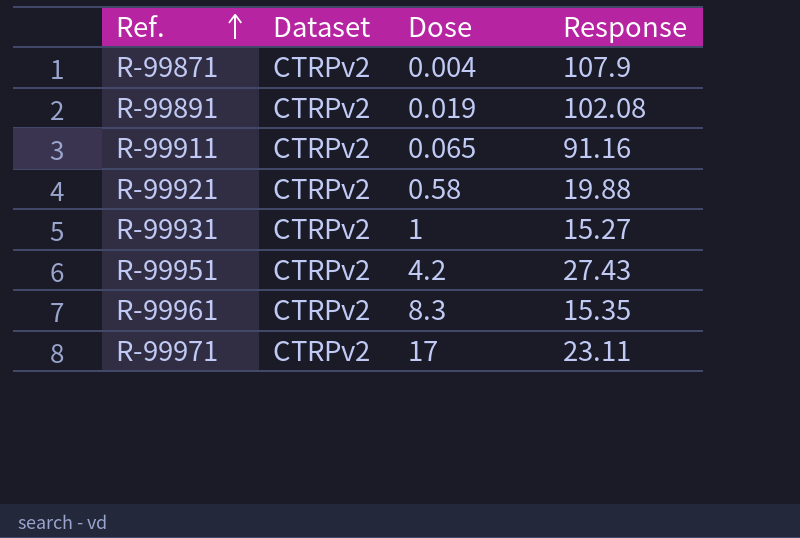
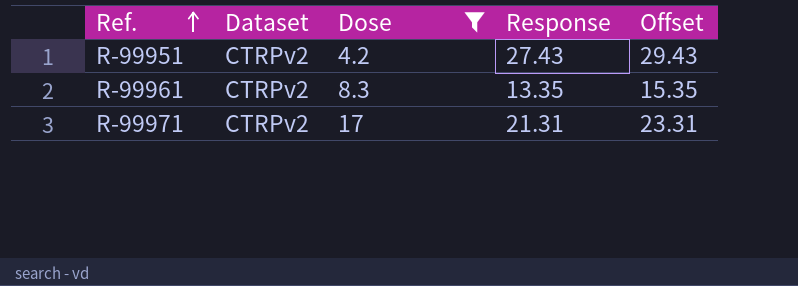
filter: none -> Dose >= 4.2
column Offset | formula: none -> [Response] + 2
R-99961 | Response: 15.35 -> 13.35
R-99971 | Response: 23.11 -> 21.31

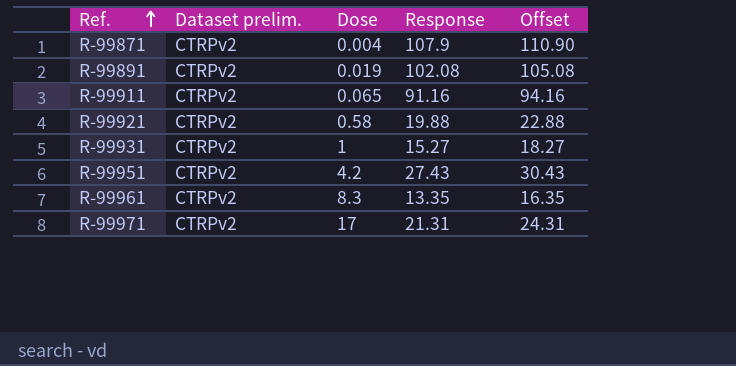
filter: Dose >= 4.2 -> none
column name: Dataset -> Dataset prelim.
column Offset | formula: [Response] + 2 -> [Response] + 3

